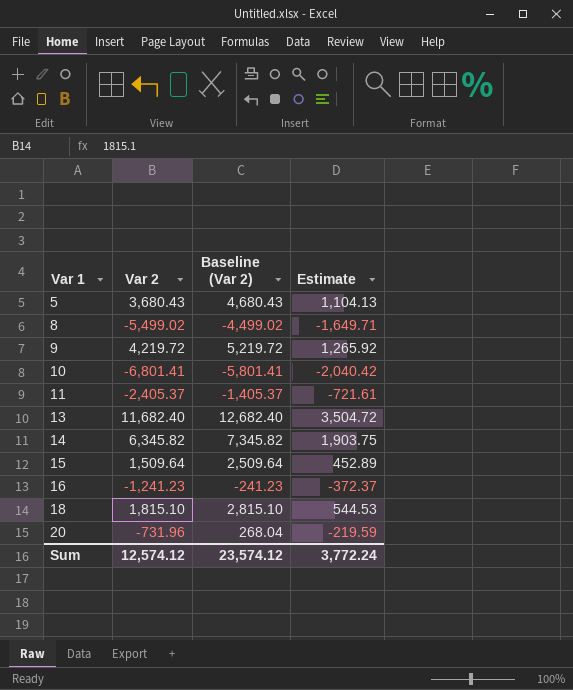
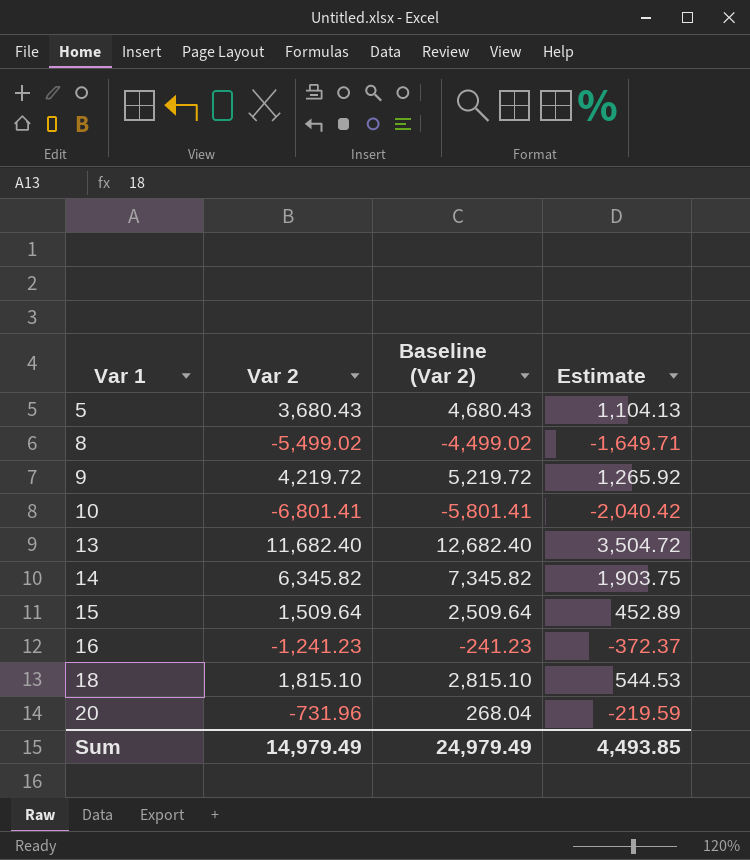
row 11: -2,405.37 | -1,405.37 | -721.61 -> none
Sum | Var 2: 12,574.12 -> 14,979.49
Sum | Baseline (Var 2): 23,574.12 -> 24,979.49
Sum | Estimate: 3,772.24 -> 4,493.85

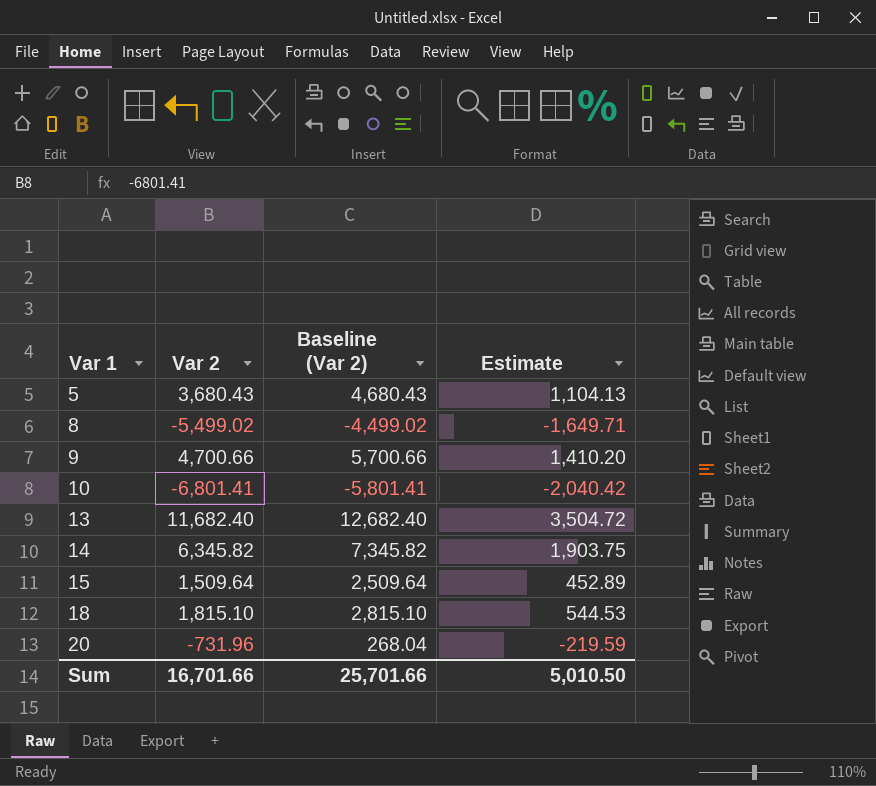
row 16: -1,241.23 | -241.23 | -372.37 -> none
9 | Var 2: 4,219.72 -> 4,700.66
9 | Baseline (Var 2): 5,219.72 -> 5,700.66
9 | Estimate: 1,265.92 -> 1,410.20
Sum | Var 2: 14,979.49 -> 16,701.66
Sum | Baseline (Var 2): 24,979.49 -> 25,701.66
Sum | Estimate: 4,493.85 -> 5,010.50

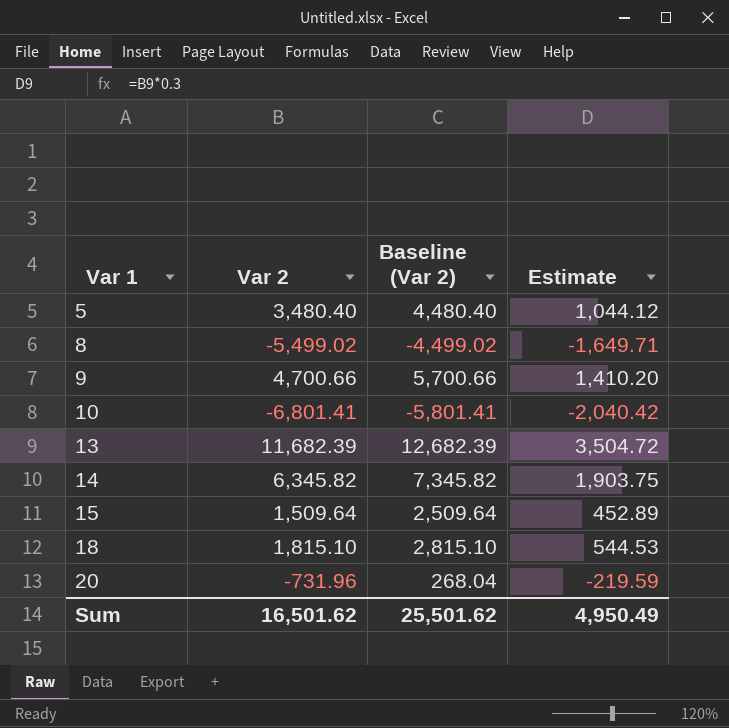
5 | Var 2: 3,680.43 -> 3,480.40
5 | Baseline (Var 2): 4,680.43 -> 4,480.40
5 | Estimate: 1,104.13 -> 1,044.12
13 | Var 2: 11,682.40 -> 11,682.39
13 | Baseline (Var 2): 12,682.40 -> 12,682.39
Sum | Var 2: 16,701.66 -> 16,501.62
Sum | Baseline (Var 2): 25,701.66 -> 25,501.62
Sum | Estimate: 5,010.50 -> 4,950.49

